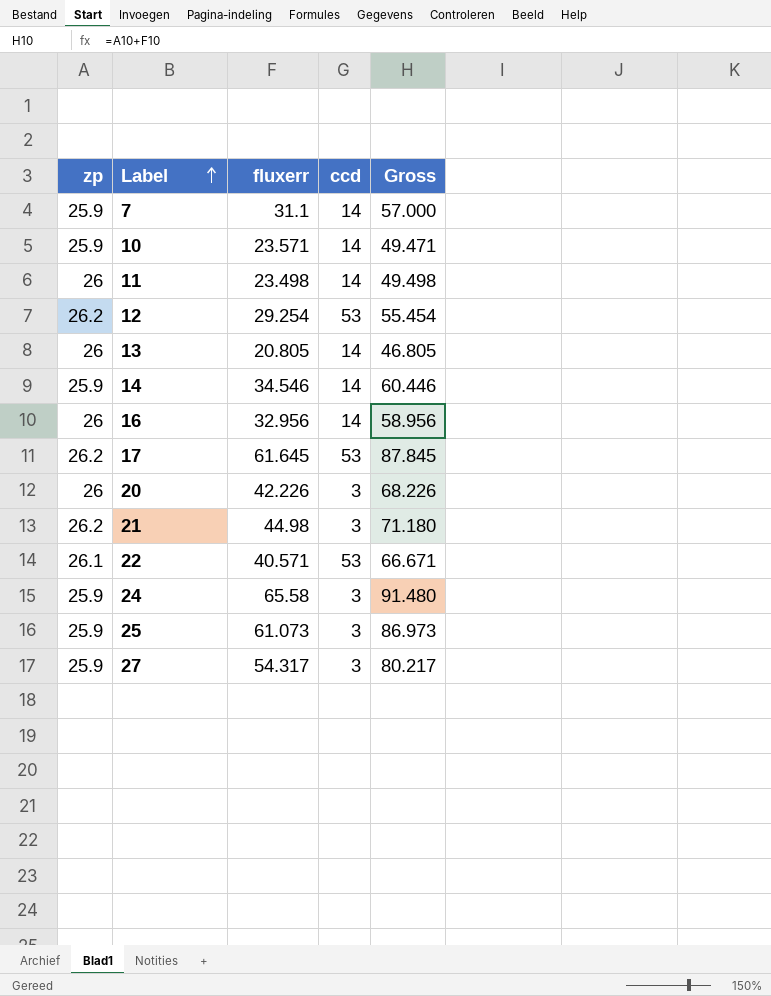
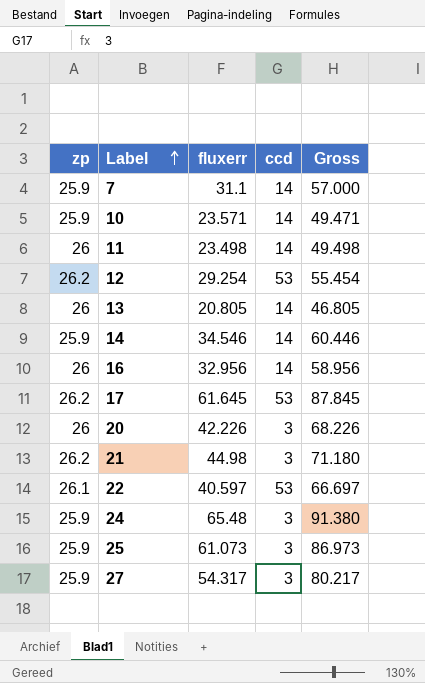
22 | fluxerr: 40.571 -> 40.597
22 | Gross: 66.671 -> 66.697
24 | fluxerr: 65.58 -> 65.48
24 | Gross: 91.480 -> 91.380

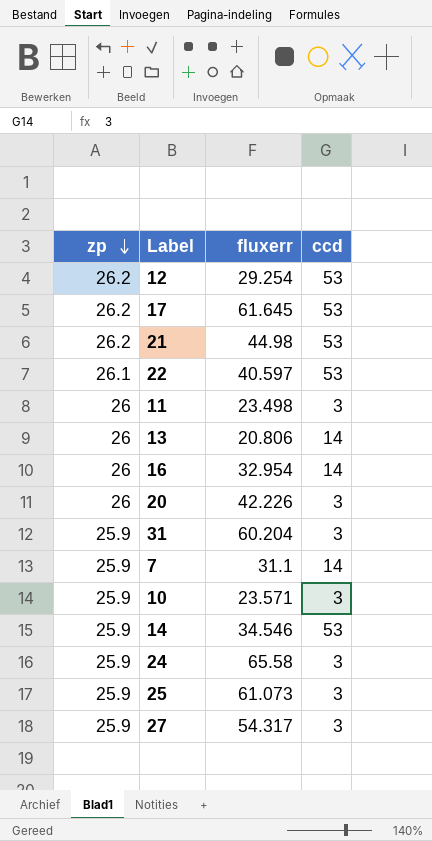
row order: Label ascending -> zp descending
column Gross | formula: [zp] + [fluxerr] -> none
21 | ccd: 3 -> 53
11 | ccd: 14 -> 3
13 | fluxerr: 20.805 -> 20.806
16 | fluxerr: 32.956 -> 32.954
row 31: none -> 25.9 | 60.204 | 3
10 | ccd: 14 -> 3
14 | ccd: 14 -> 53
24 | fluxerr: 65.48 -> 65.58

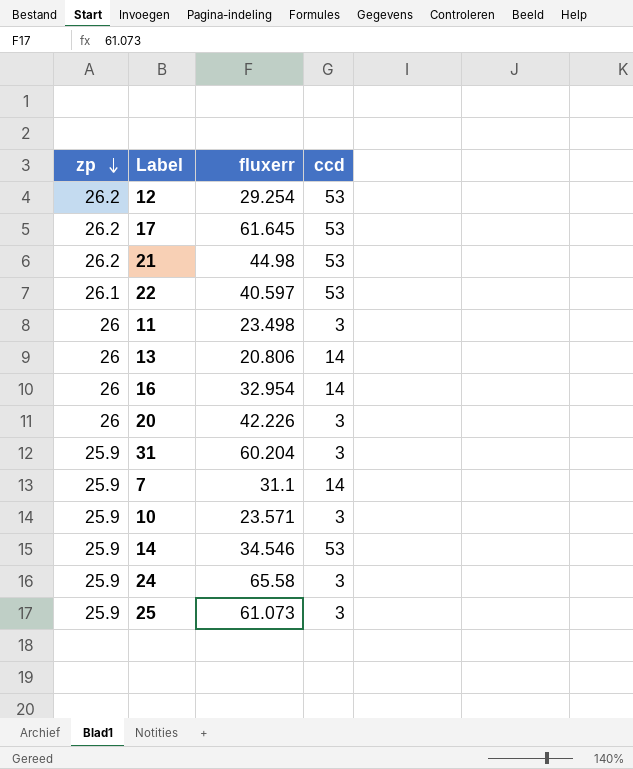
row 27: 25.9 | 54.317 | 3 -> none

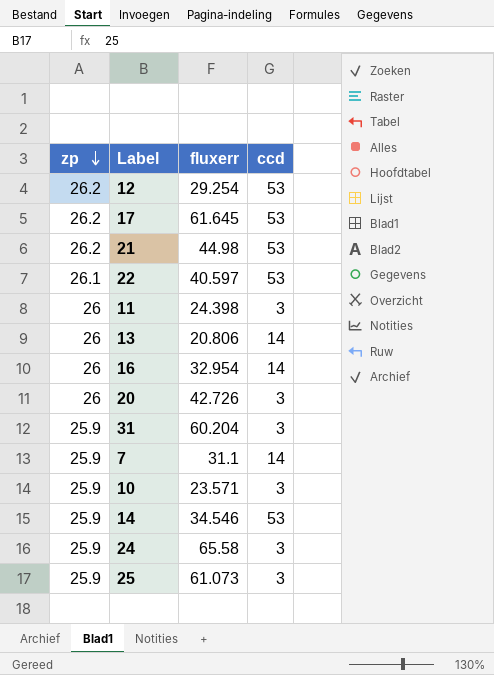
11 | fluxerr: 23.498 -> 24.398
20 | fluxerr: 42.226 -> 42.726

